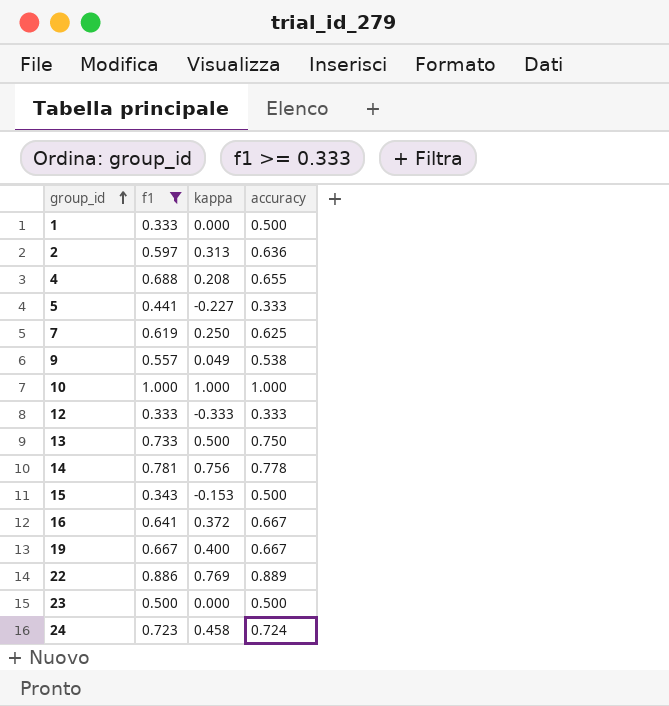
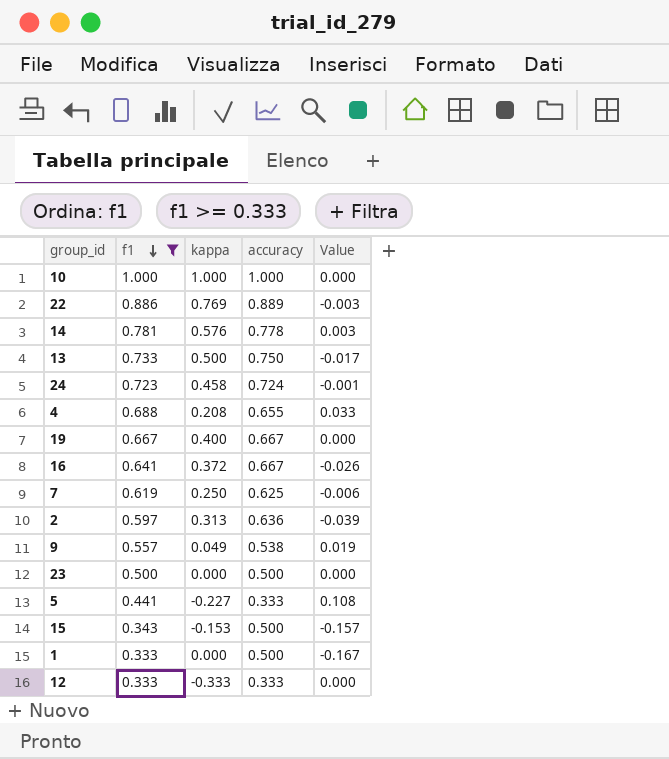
row order: group_id ascending -> f1 descending
column Value | formula: none -> [f1] - [accuracy]
14 | kappa: 0.756 -> 0.576

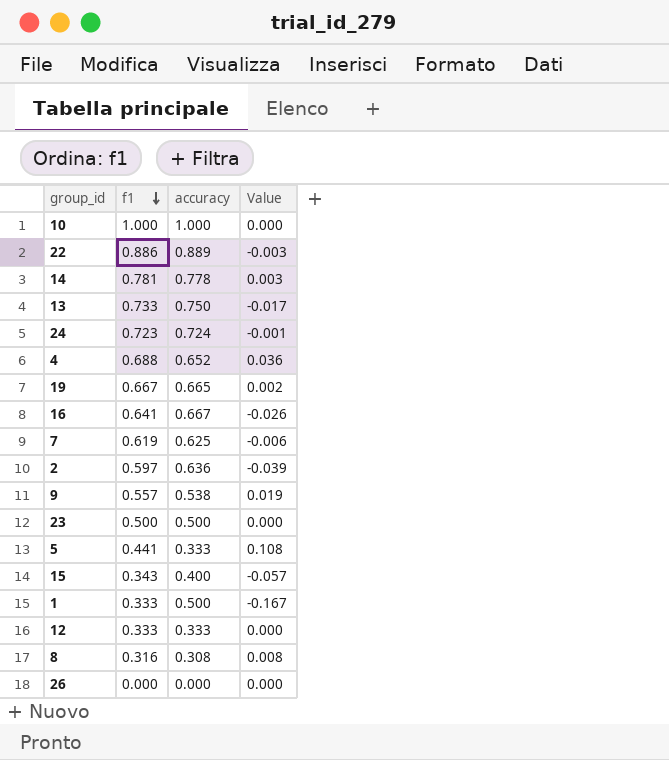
filter: f1 >= 0.333 -> none
column kappa | position: 3 -> none
4 | accuracy: 0.655 -> 0.652
4 | Value: 0.033 -> 0.036
19 | accuracy: 0.667 -> 0.665
19 | Value: 0.000 -> 0.002
15 | accuracy: 0.500 -> 0.400
15 | Value: -0.157 -> -0.057

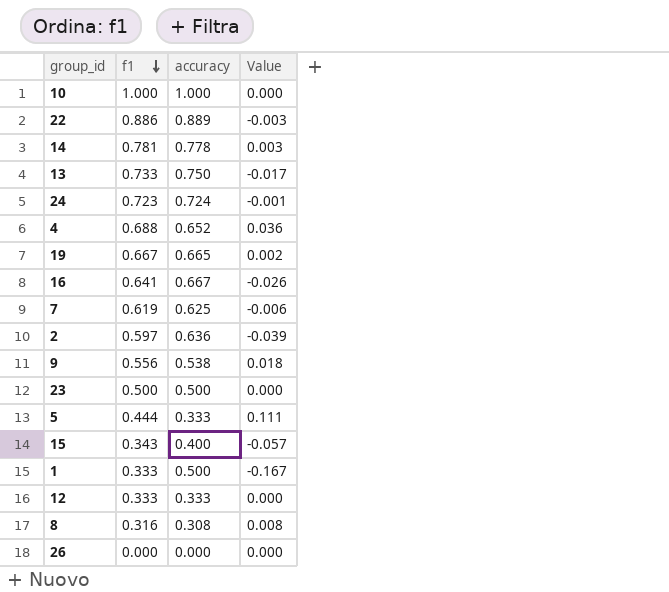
9 | f1: 0.557 -> 0.556
9 | Value: 0.019 -> 0.018
5 | f1: 0.441 -> 0.444
5 | Value: 0.108 -> 0.111

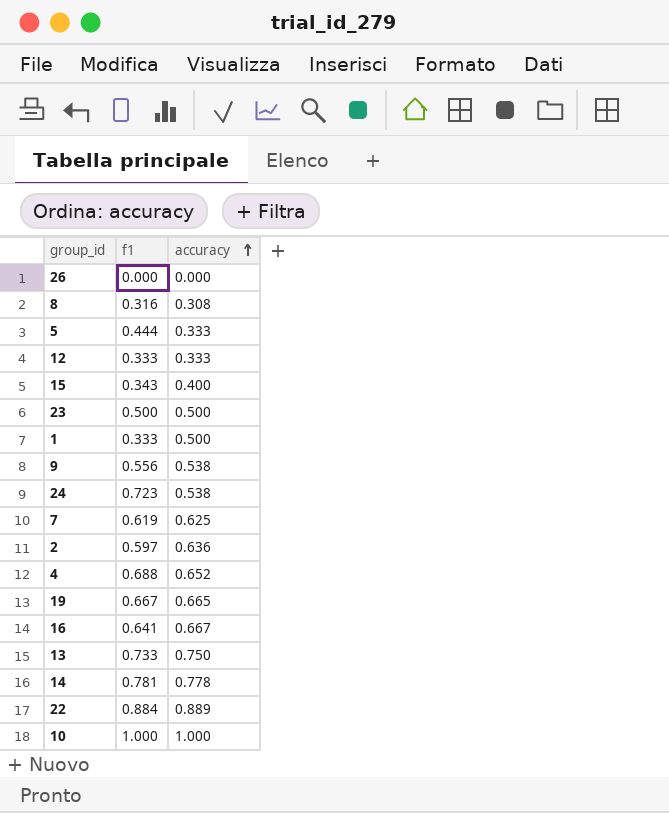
row order: f1 descending -> accuracy ascending
column Value | formula: [f1] - [accuracy] -> none
24 | accuracy: 0.724 -> 0.538
22 | f1: 0.886 -> 0.884

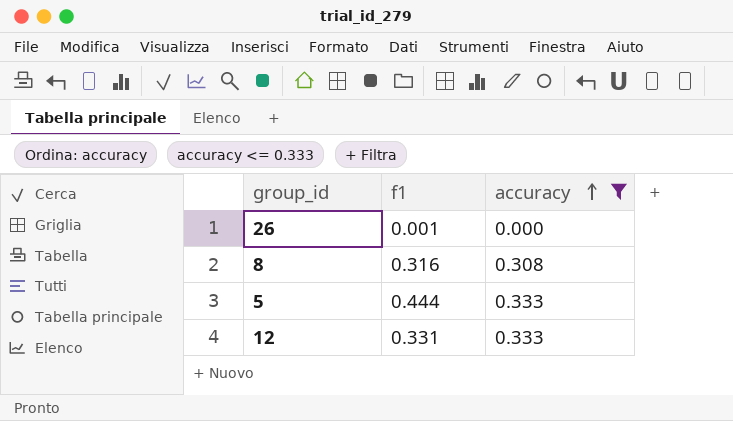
filter: none -> accuracy <= 0.333
26 | f1: 0.000 -> 0.001
12 | f1: 0.333 -> 0.331

